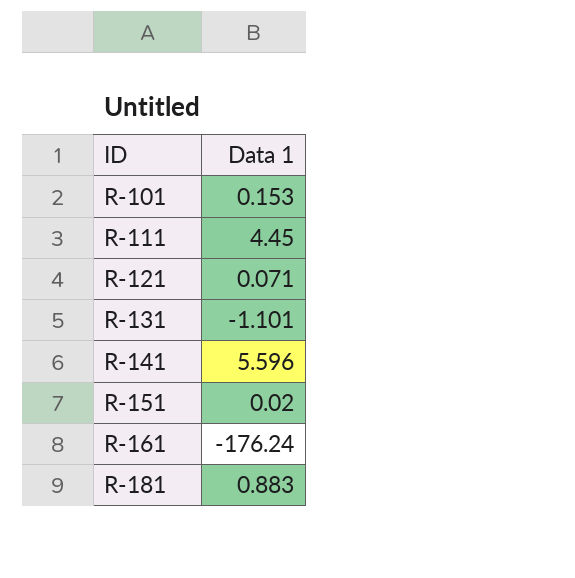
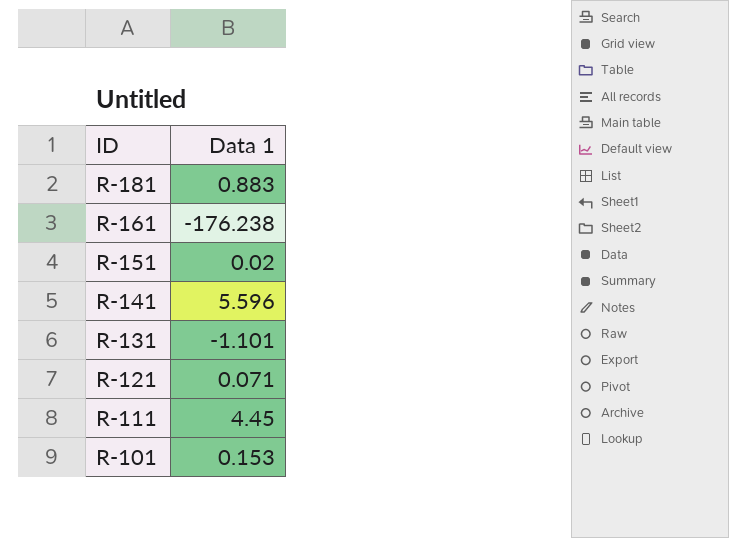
row order: ID ascending -> ID descending
R-161 | Data 1: -176.24 -> -176.238

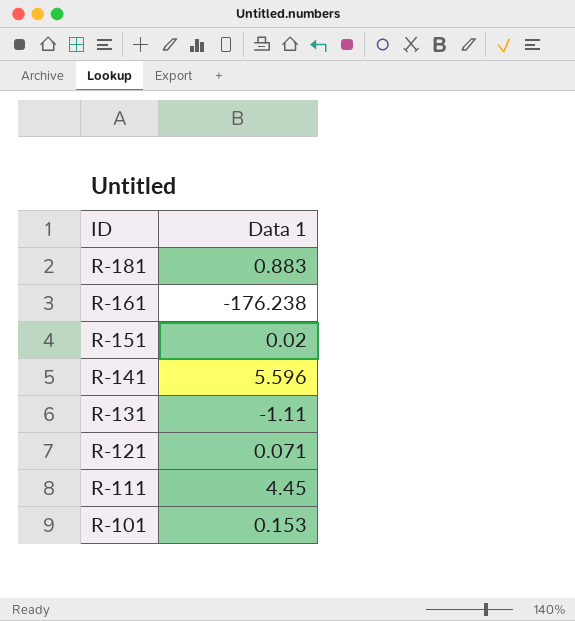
R-131 | Data 1: -1.101 -> -1.11

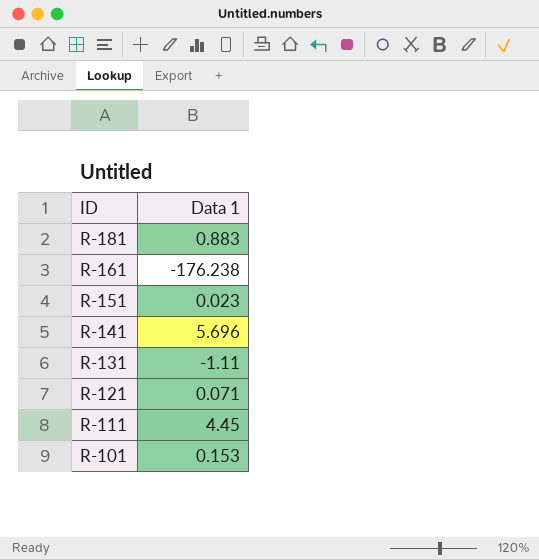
R-151 | Data 1: 0.02 -> 0.023
R-141 | Data 1: 5.596 -> 5.696

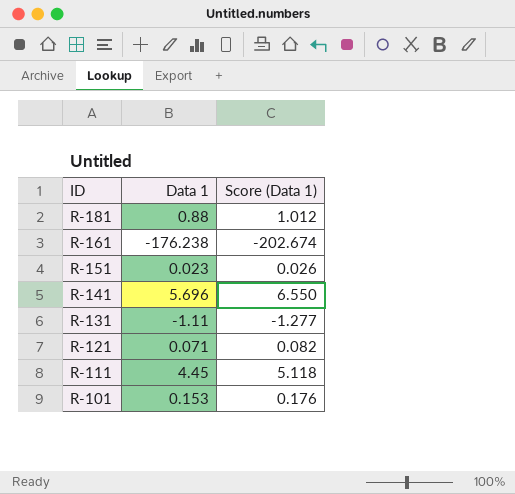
column Score (Data 1) | formula: none -> [Data 1] * 1.15
R-181 | Data 1: 0.883 -> 0.88

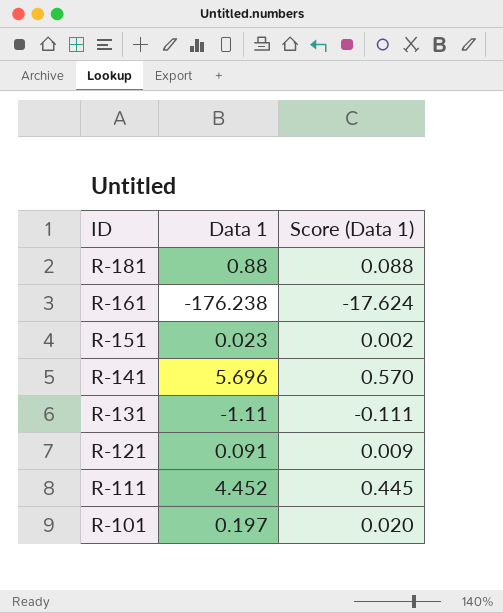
column Score (Data 1) | formula: [Data 1] * 1.15 -> [Data 1] * 0.1
R-121 | Data 1: 0.071 -> 0.091
R-111 | Data 1: 4.45 -> 4.452
R-101 | Data 1: 0.153 -> 0.197

